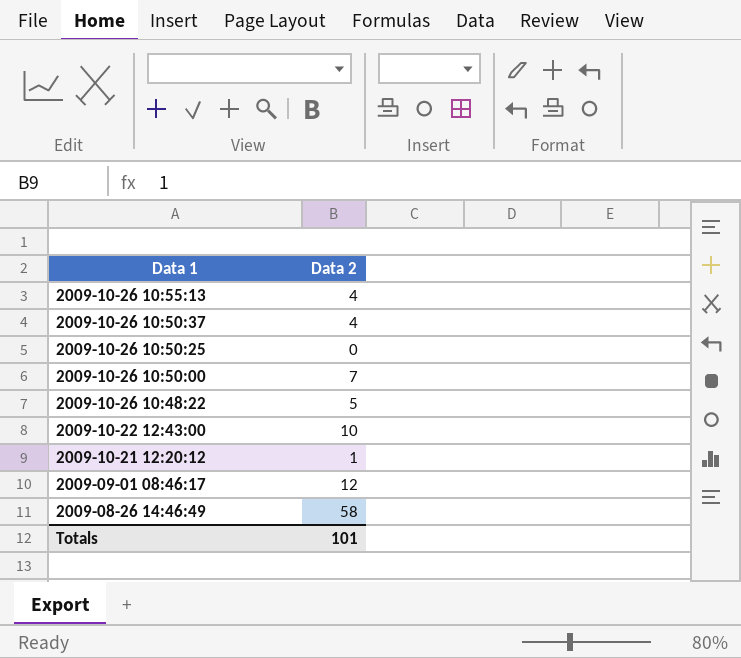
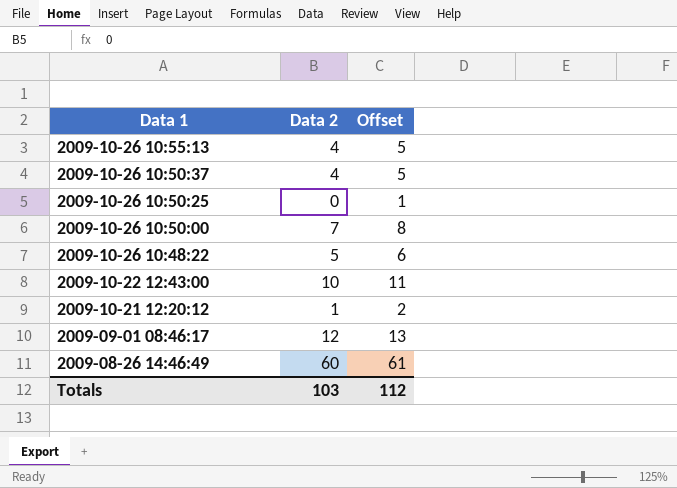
column Offset | formula: none -> [Data 2] + 1
2009-08-26 14:46:49 | Data 2: 58 -> 60
Totals | Data 2: 101 -> 103

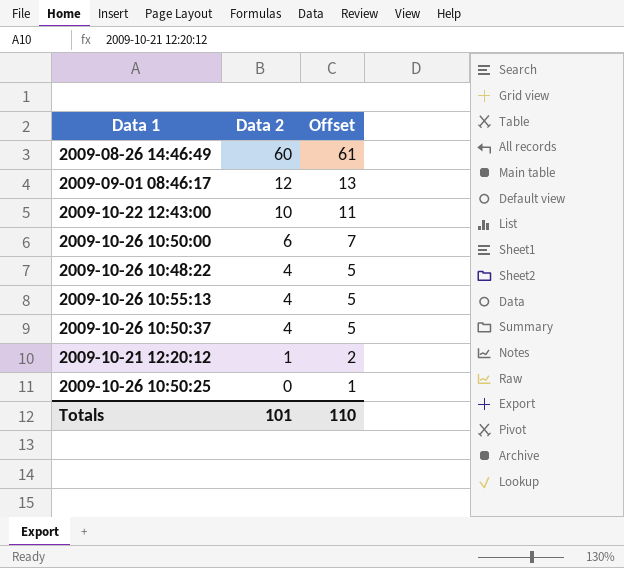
row order: Data 1 descending -> Data 2 descending
2009-10-26 10:50:00 | Data 2: 7 -> 6
2009-10-26 10:50:00 | Offset: 8 -> 7
2009-10-26 10:48:22 | Data 2: 5 -> 4
2009-10-26 10:48:22 | Offset: 6 -> 5
Totals | Data 2: 103 -> 101
Totals | Offset: 112 -> 110

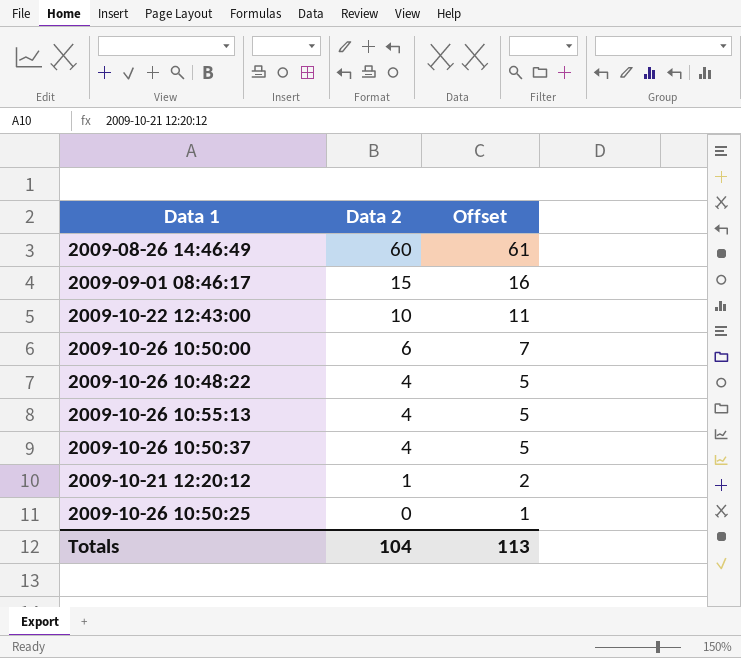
2009-09-01 08:46:17 | Data 2: 12 -> 15
2009-09-01 08:46:17 | Offset: 13 -> 16
Totals | Data 2: 101 -> 104
Totals | Offset: 110 -> 113

